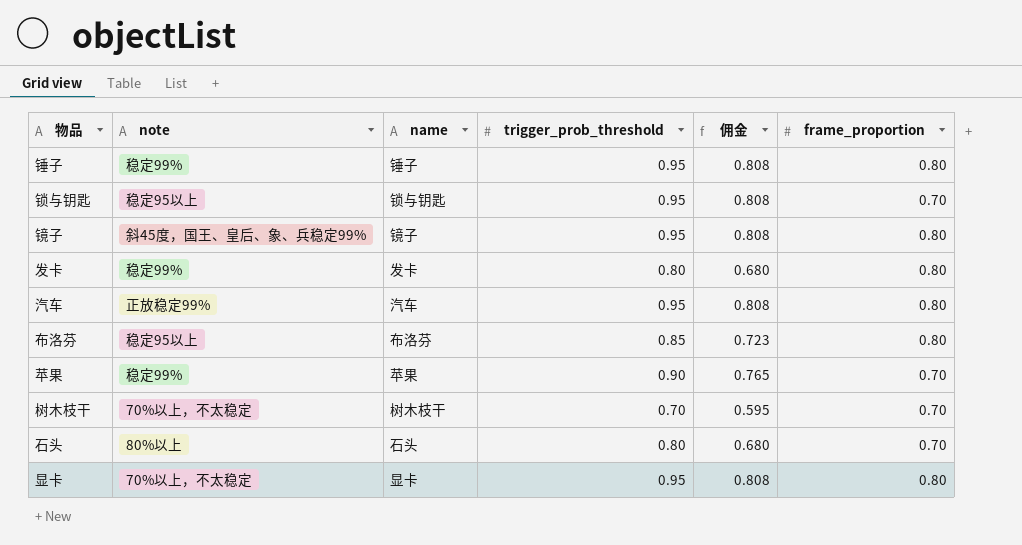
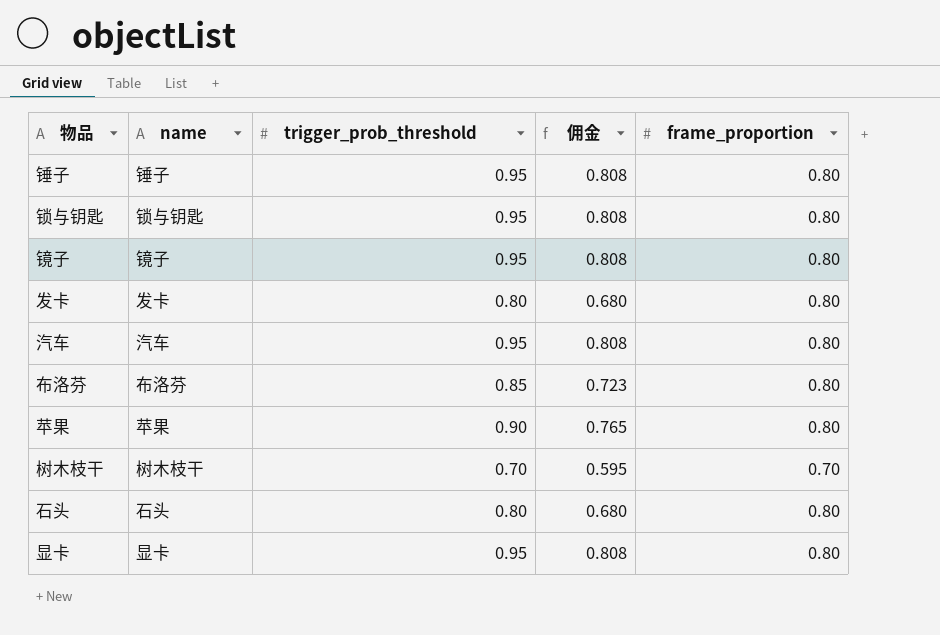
column note | position: 2 -> none
锁与钥匙 | frame_proportion: 0.70 -> 0.80
苹果 | frame_proportion: 0.70 -> 0.80
石头 | frame_proportion: 0.70 -> 0.80

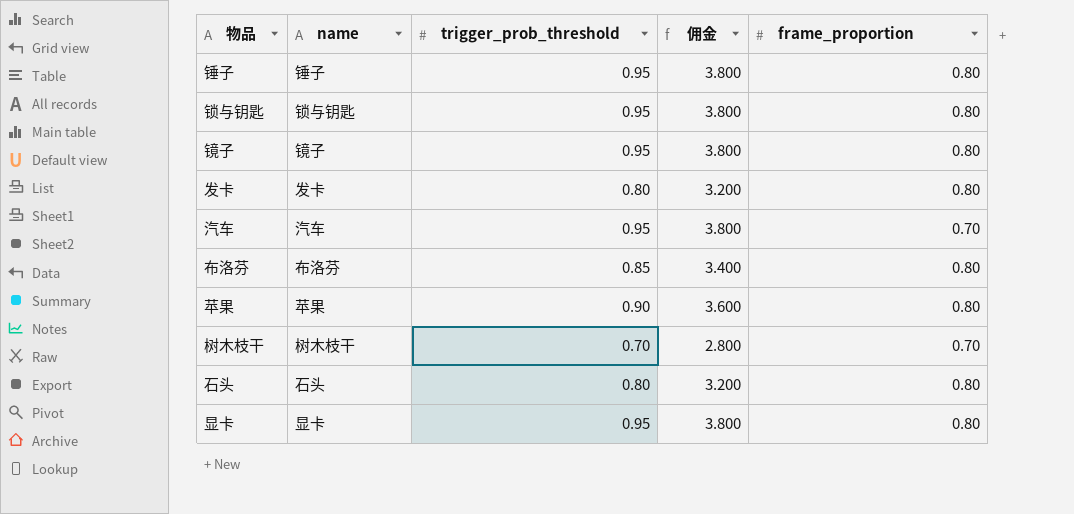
column 佣金 | formula: [trigger_prob_threshold] * 0.85 -> [trigger_prob_threshold] * 4
汽车 | frame_proportion: 0.80 -> 0.70

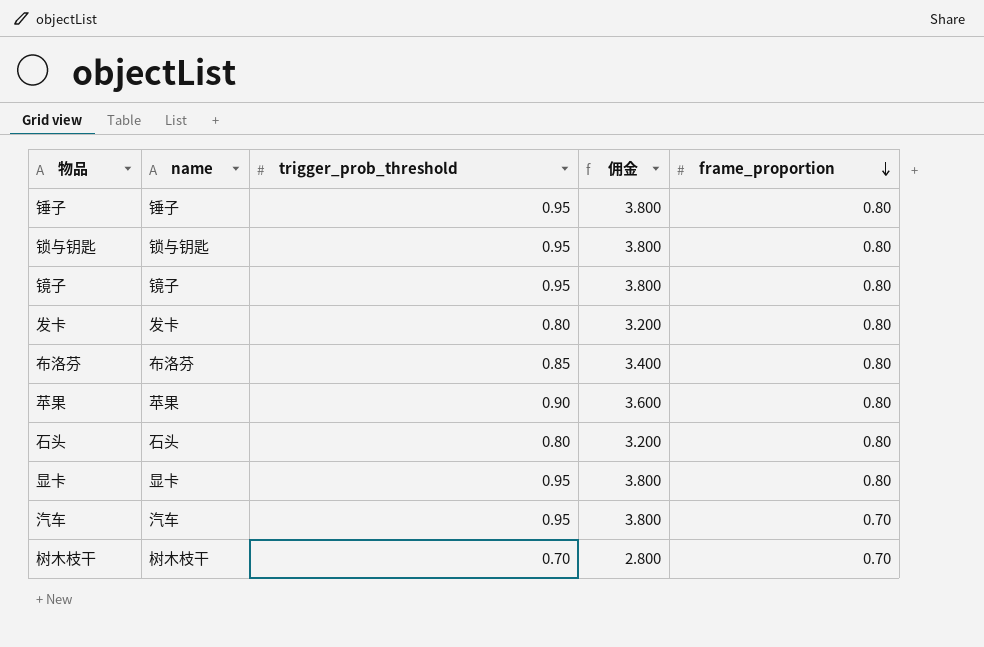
row order: none -> frame_proportion descending

